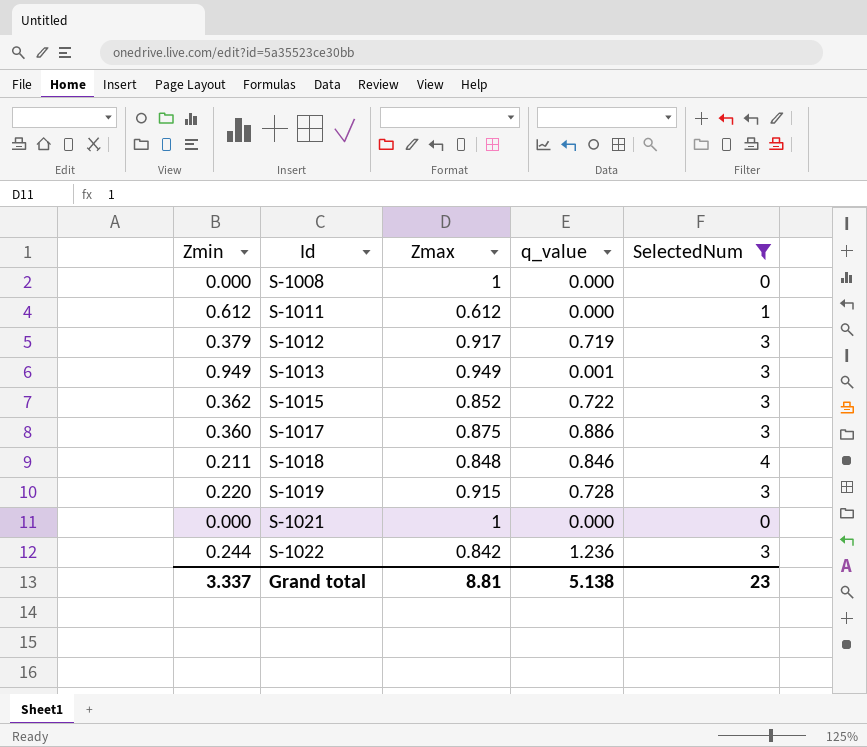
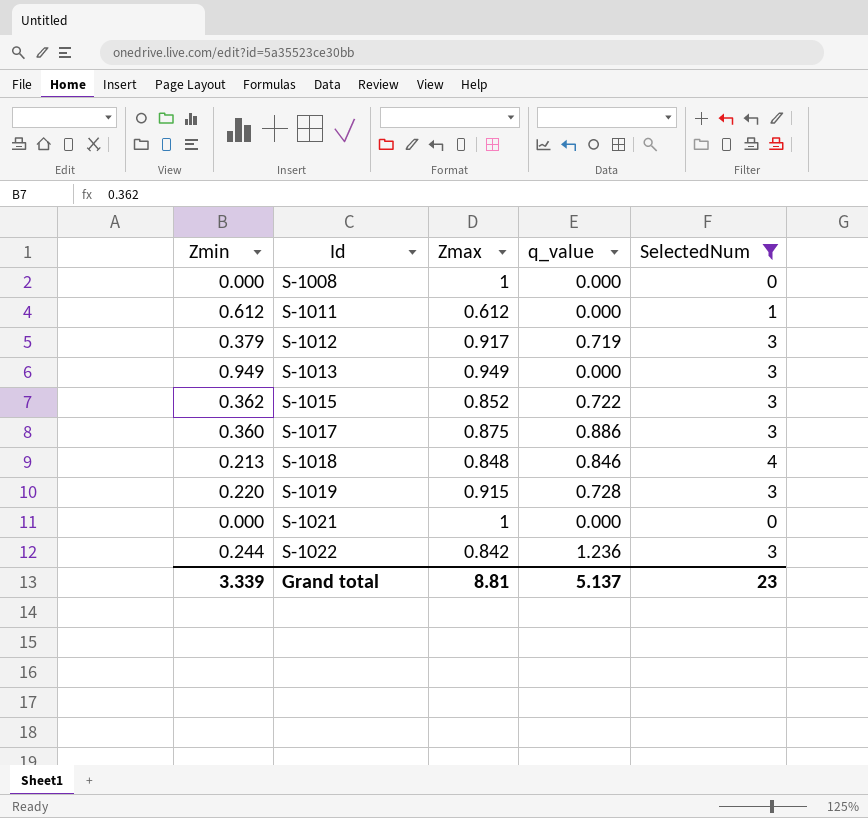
S-1013 | q_value: 0.001 -> 0.000
S-1018 | Zmin: 0.211 -> 0.213
Grand total | Zmin: 3.337 -> 3.339
Grand total | q_value: 5.138 -> 5.137

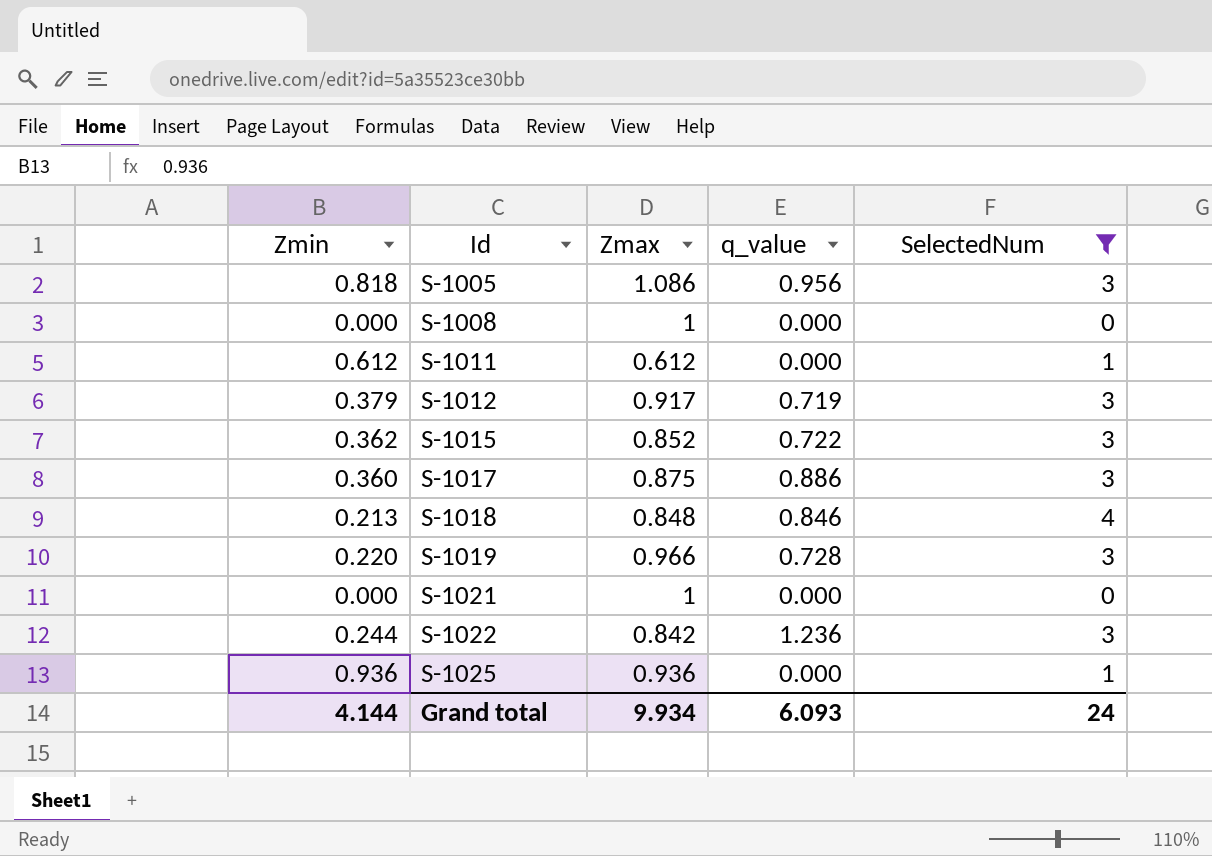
row S-1013: 0.949 | 0.949 | 0.000 | 3 -> none
row S-1005: none -> 0.818 | 1.086 | 0.956 | 3
S-1019 | Zmax: 0.915 -> 0.966
row S-1025: none -> 0.936 | 0.936 | 0.000 | 1
Grand total | Zmin: 3.339 -> 4.144
Grand total | Zmax: 8.81 -> 9.934
Grand total | q_value: 5.137 -> 6.093
Grand total | SelectedNum: 23 -> 24

